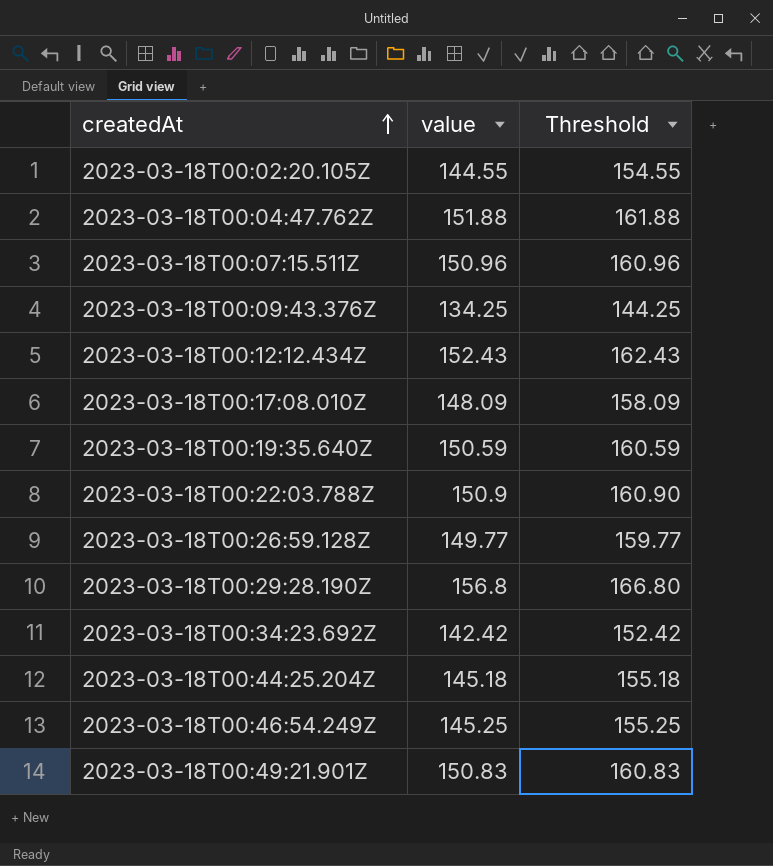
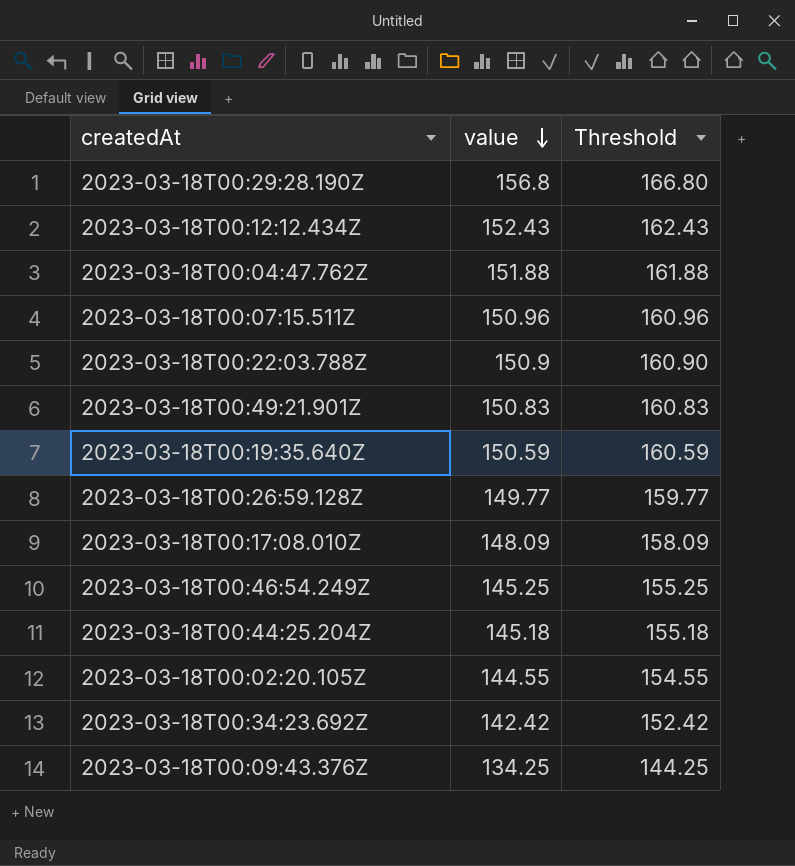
row order: createdAt ascending -> value descending

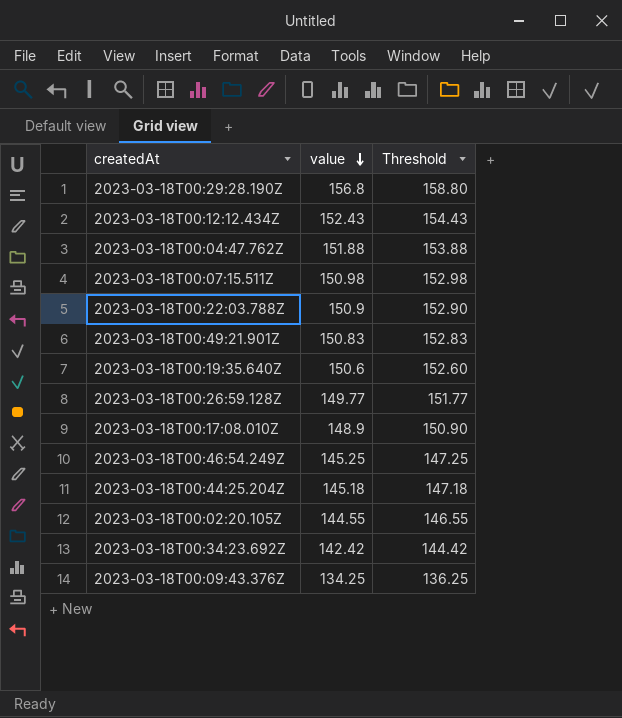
column Threshold | formula: [value] + 10 -> [value] + 2
2023-03-18T00:07:15.511Z | value: 150.96 -> 150.98
2023-03-18T00:19:35.640Z | value: 150.59 -> 150.6
2023-03-18T00:17:08.010Z | value: 148.09 -> 148.9

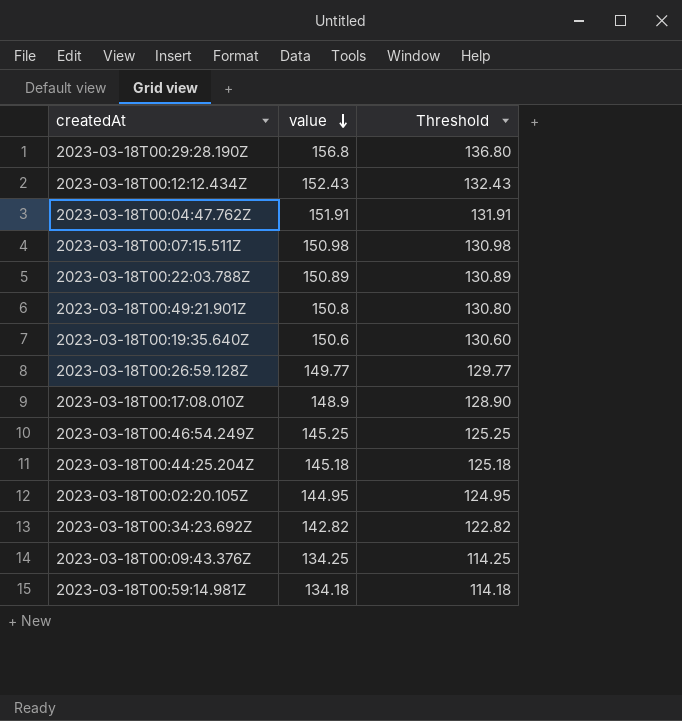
column Threshold | formula: [value] + 2 -> [value] - 20
2023-03-18T00:04:47.762Z | value: 151.88 -> 151.91
2023-03-18T00:22:03.788Z | value: 150.9 -> 150.89
2023-03-18T00:49:21.901Z | value: 150.83 -> 150.8
2023-03-18T00:02:20.105Z | value: 144.55 -> 144.95
2023-03-18T00:34:23.692Z | value: 142.42 -> 142.82
row 2023-03-18T00:59:14.981Z: none -> 134.18 | 114.18

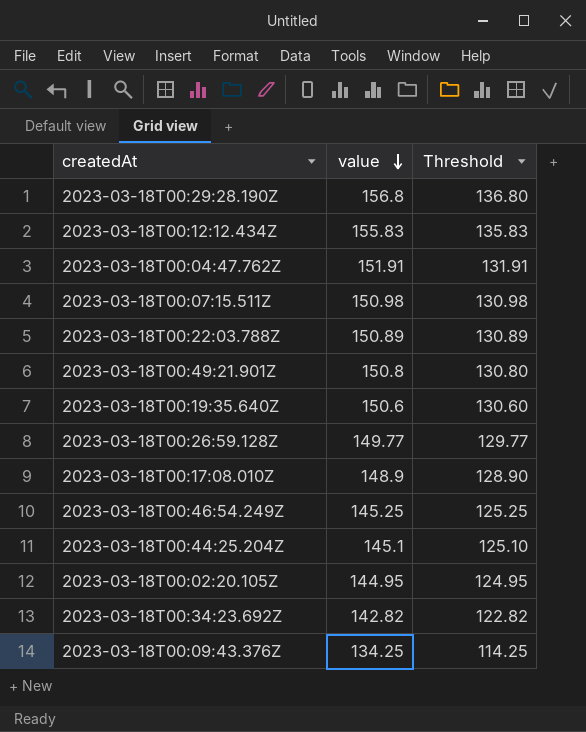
row 2023-03-18T00:59:14.981Z: 134.18 | 114.18 -> none
2023-03-18T00:12:12.434Z | value: 152.43 -> 155.83
2023-03-18T00:12:12.434Z | Threshold: 132.43 -> 135.83
2023-03-18T00:44:25.204Z | value: 145.18 -> 145.1
2023-03-18T00:44:25.204Z | Threshold: 125.18 -> 125.10

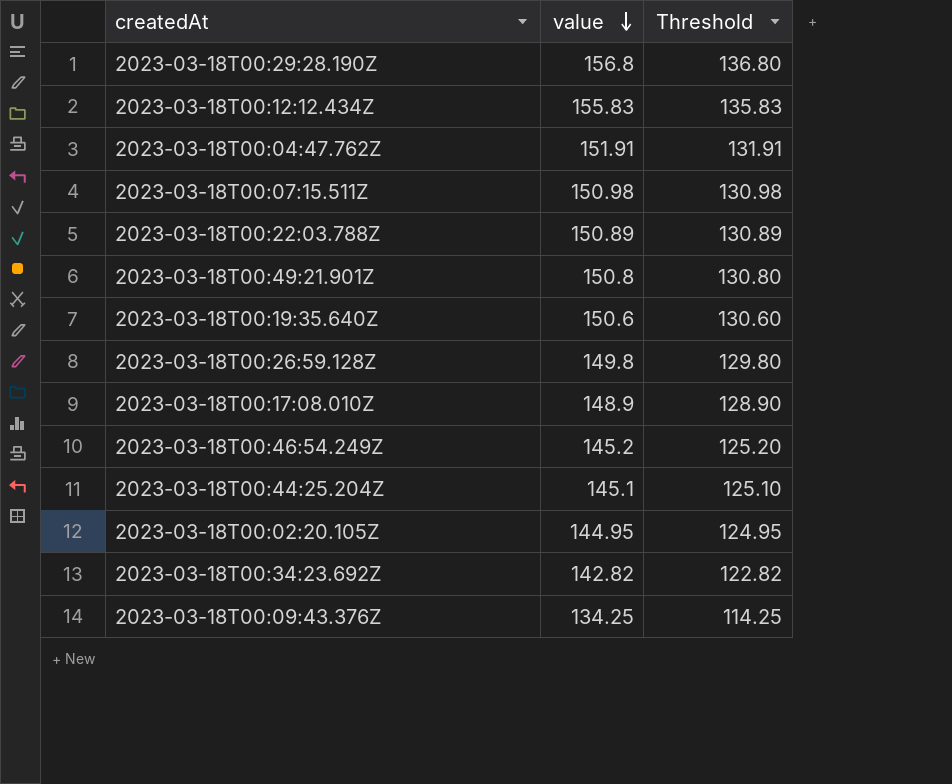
2023-03-18T00:26:59.128Z | value: 149.77 -> 149.8
2023-03-18T00:26:59.128Z | Threshold: 129.77 -> 129.80
2023-03-18T00:46:54.249Z | value: 145.25 -> 145.2
2023-03-18T00:46:54.249Z | Threshold: 125.25 -> 125.20

